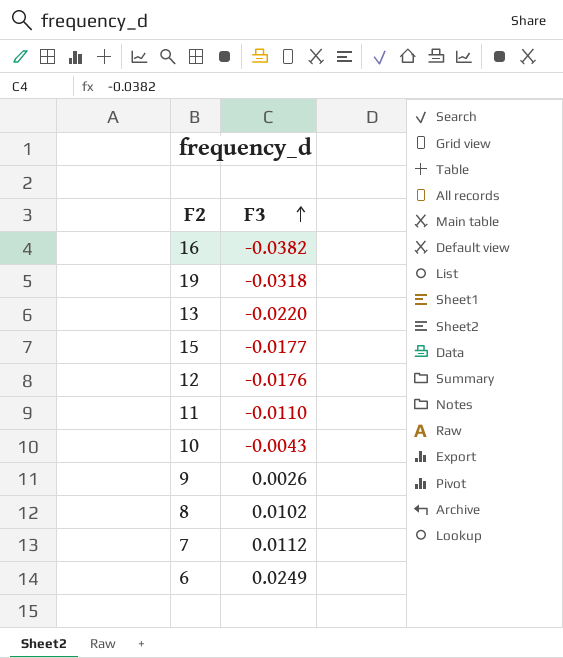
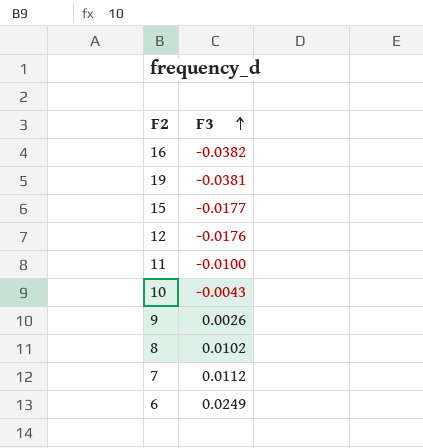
row 13: -0.0220 -> none
19 | F3: -0.0318 -> -0.0381
11 | F3: -0.0110 -> -0.0100

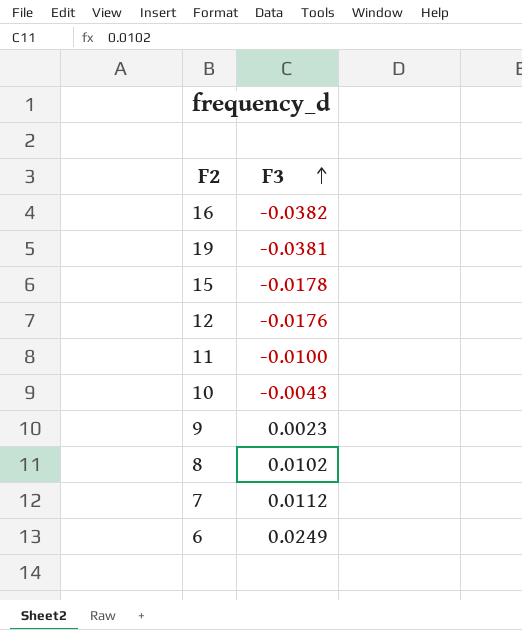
15 | F3: -0.0177 -> -0.0178
9 | F3: 0.0026 -> 0.0023

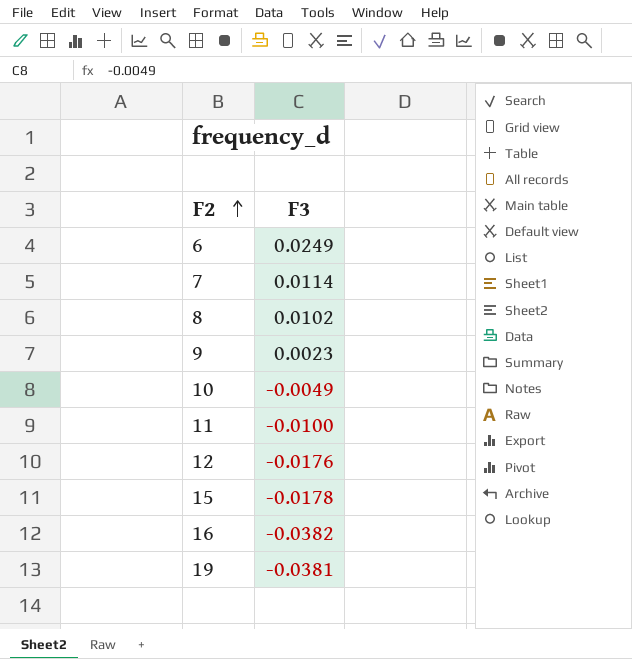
row order: F3 ascending -> F2 ascending
7 | F3: 0.0112 -> 0.0114
10 | F3: -0.0043 -> -0.0049

